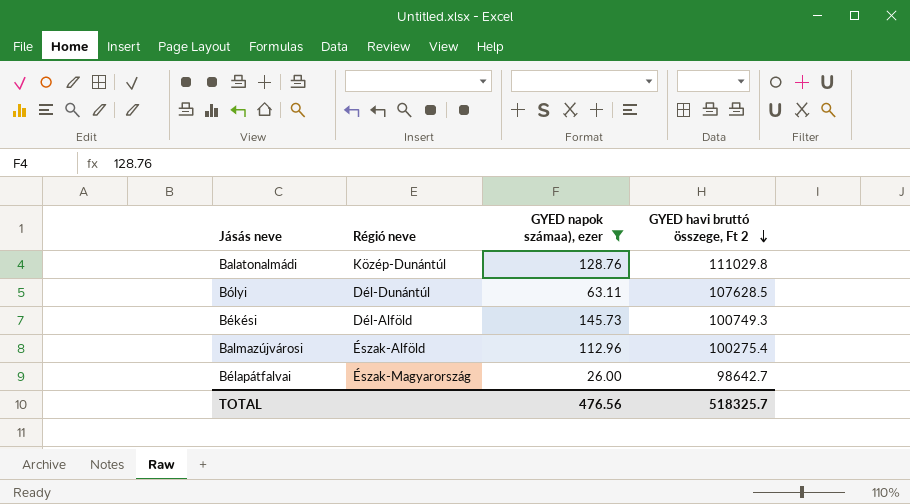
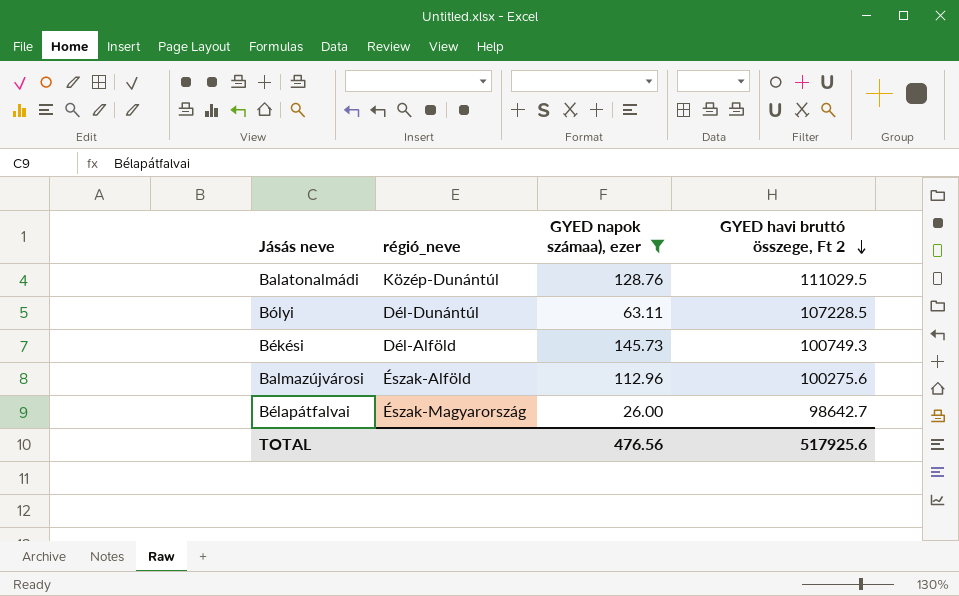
column name: Régió neve -> régió_neve
Balatonalmádi | GYED havi bruttó összege, Ft 2: 111029.8 -> 111029.5
Bólyi | GYED havi bruttó összege, Ft 2: 107628.5 -> 107228.5
Balmazújvárosi | GYED havi bruttó összege, Ft 2: 100275.4 -> 100275.6
TOTAL | GYED havi bruttó összege, Ft 2: 518325.7 -> 517925.6

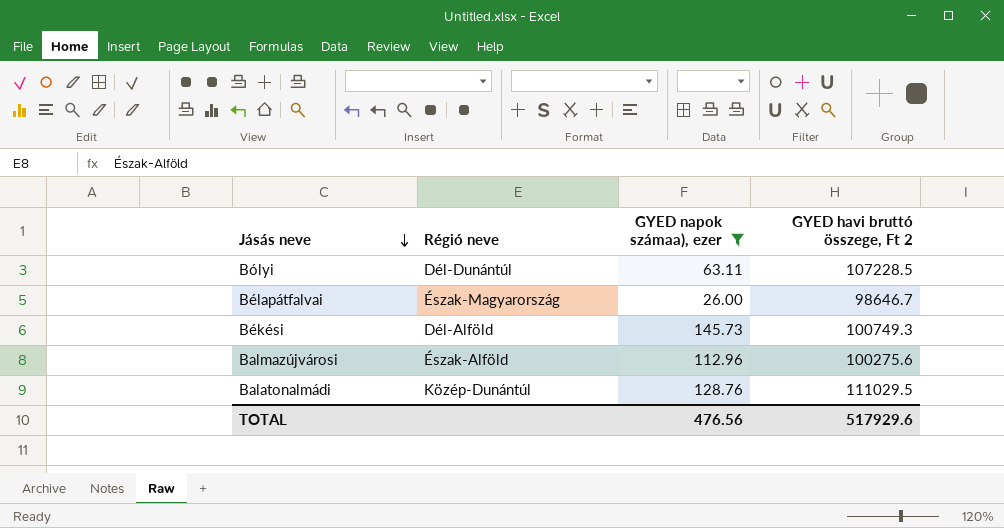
row order: GYED havi bruttó összege, Ft 2 descending -> Jásás neve descending
column name: régió_neve -> Régió neve
Bélapátfalvai | GYED havi bruttó összege, Ft 2: 98642.7 -> 98646.7
TOTAL | GYED havi bruttó összege, Ft 2: 517925.6 -> 517929.6

